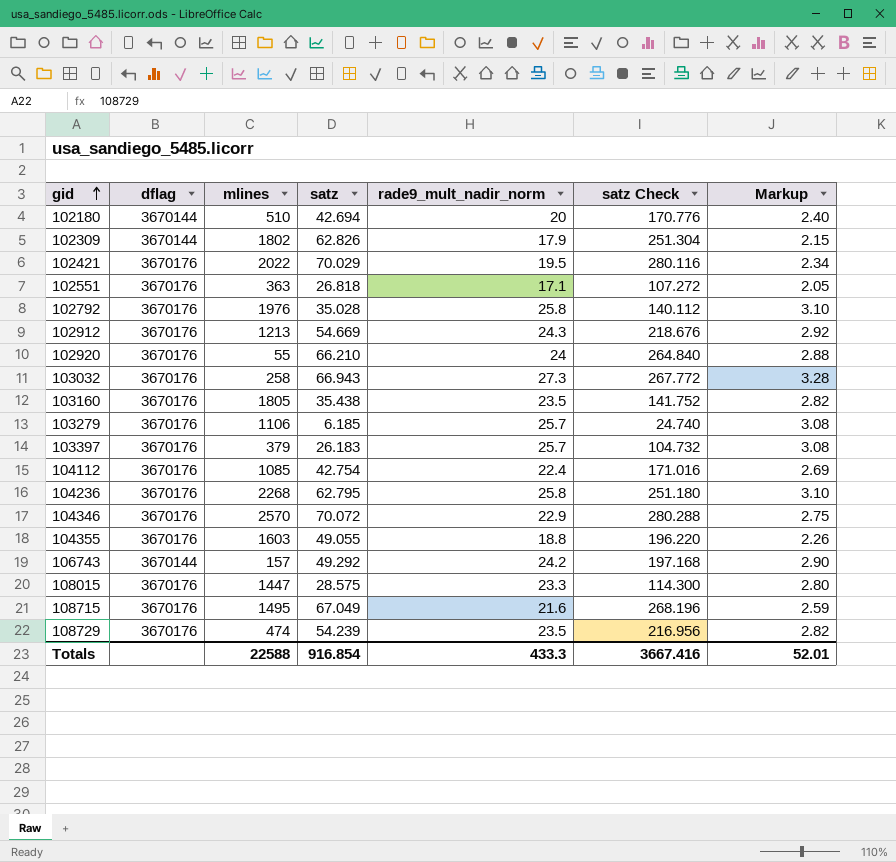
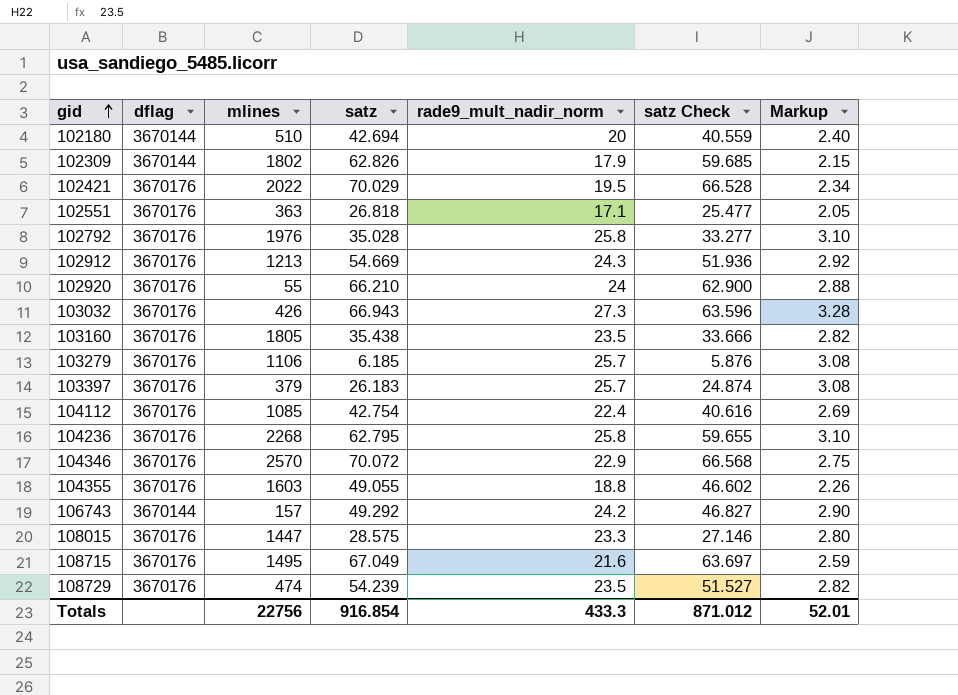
column satz Check | formula: [satz] * 4 -> [satz] * 0.95
103032 | mlines: 258 -> 426
Totals | mlines: 22588 -> 22756
Totals | satz Check: 3667.416 -> 871.012

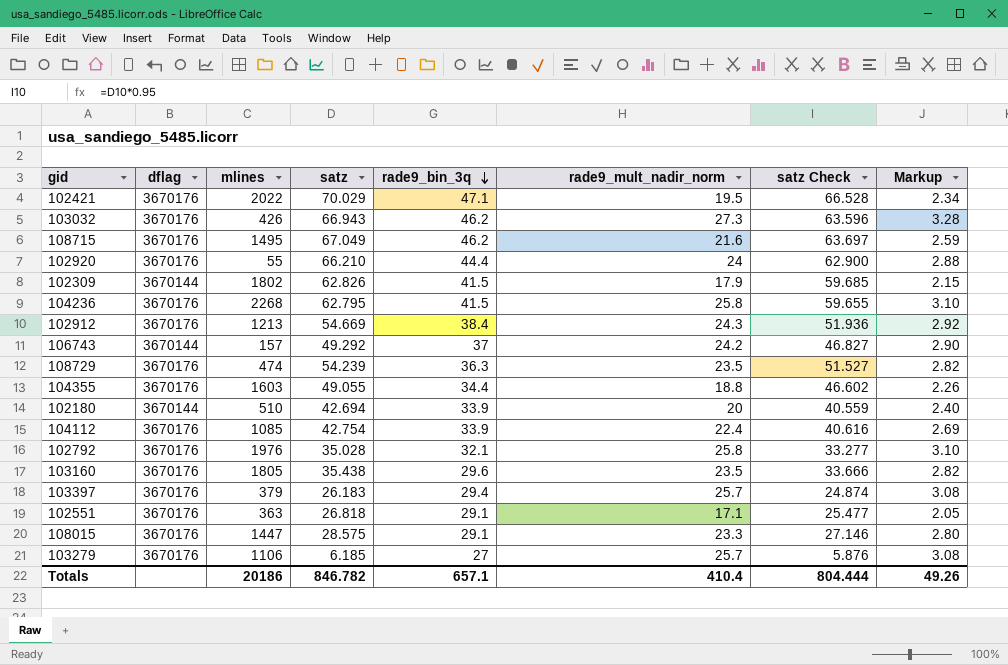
row order: gid ascending -> rade9_bin_3q descending
column rade9_bin_3q | position: none -> 5
row 104346: 3670176 | 2570 | 70.072 | 22.9 | 66.568 | 2.75 -> none
Totals | mlines: 22756 -> 20186
Totals | satz: 916.854 -> 846.782
Totals | rade9_mult_nadir_norm: 433.3 -> 410.4
Totals | satz Check: 871.012 -> 804.444
Totals | Markup: 52.01 -> 49.26

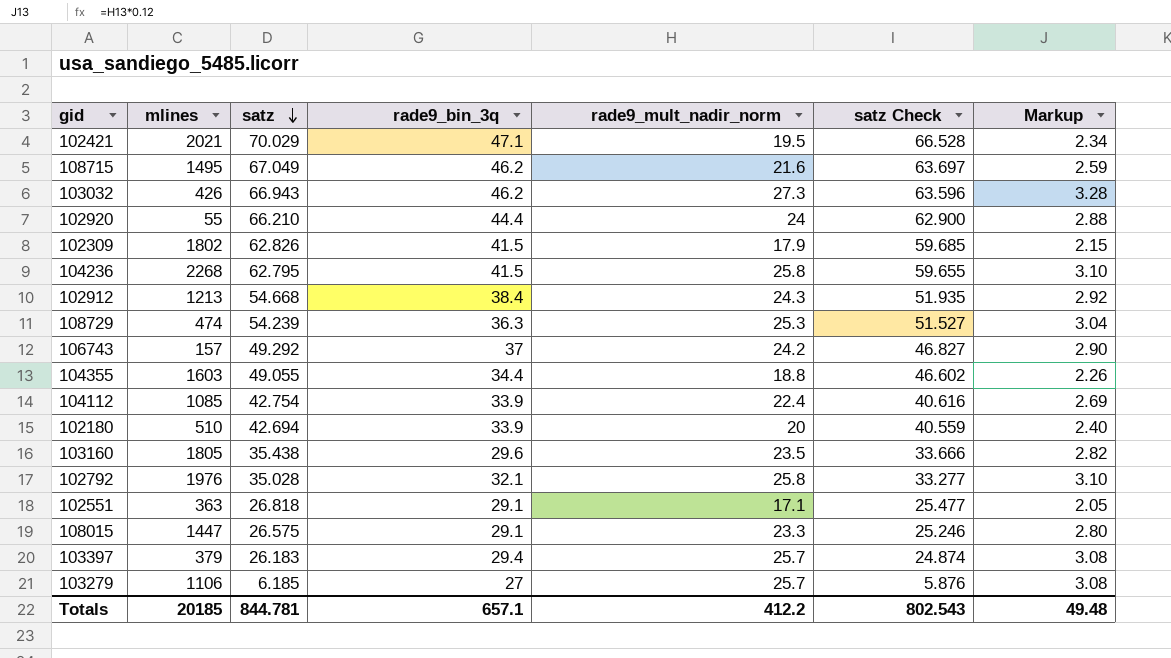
row order: rade9_bin_3q descending -> satz descending
column dflag | position: 2 -> none
102421 | mlines: 2022 -> 2021
102912 | satz: 54.669 -> 54.668
102912 | satz Check: 51.936 -> 51.935
108729 | rade9_mult_nadir_norm: 23.5 -> 25.3
108729 | Markup: 2.82 -> 3.04
108015 | satz: 28.575 -> 26.575
108015 | satz Check: 27.146 -> 25.246
Totals | mlines: 20186 -> 20185
Totals | satz: 846.782 -> 844.781
Totals | rade9_mult_nadir_norm: 410.4 -> 412.2
Totals | satz Check: 804.444 -> 802.543
Totals | Markup: 49.26 -> 49.48

